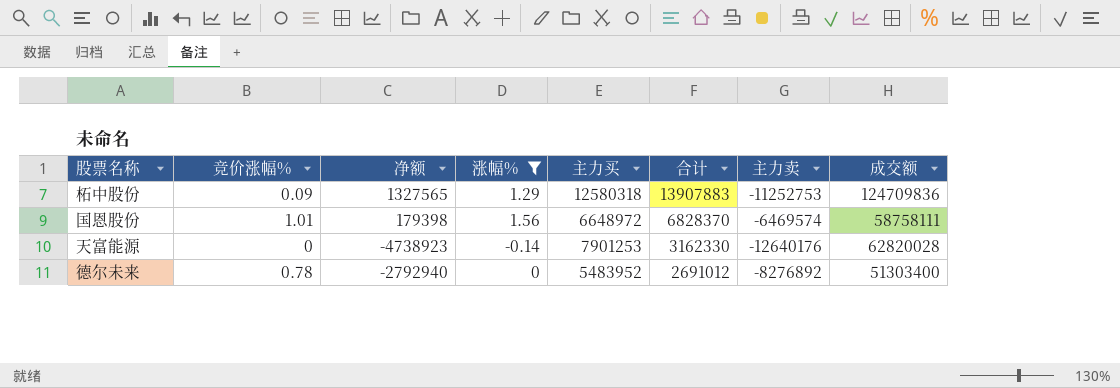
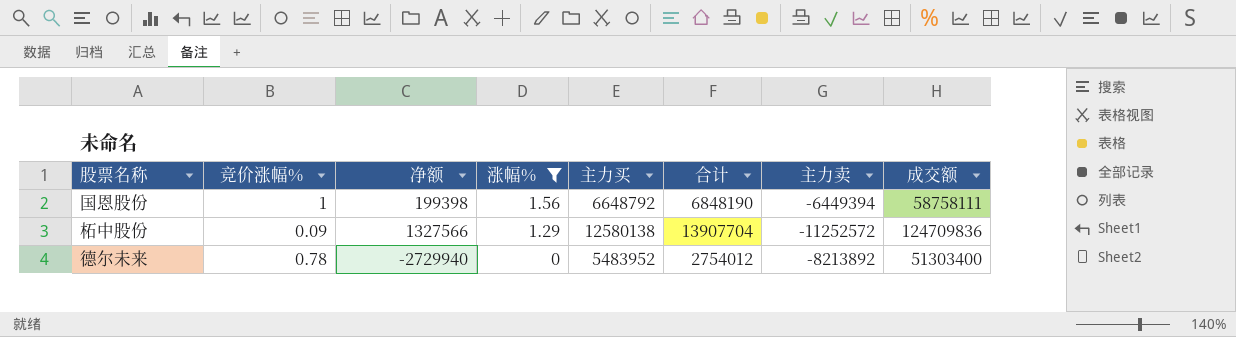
row order: 合计 descending -> 涨幅% descending
row 天富能源: 0 | -4738923 | -0.14 | 7901253 | 3162330 | -12640176 | 62820028 -> none
国恩股份 | 竞价涨幅%: 1.01 -> 1
国恩股份 | 净额: 179398 -> 199398
国恩股份 | 主力买: 6648972 -> 6648792
国恩股份 | 合计: 6828370 -> 6848190
国恩股份 | 主力卖: -6469574 -> -6449394
柘中股份 | 净额: 1327565 -> 1327566
柘中股份 | 主力买: 12580318 -> 12580138
柘中股份 | 合计: 13907883 -> 13907704
柘中股份 | 主力卖: -11252753 -> -11252572
德尔未来 | 净额: -2792940 -> -2729940
德尔未来 | 合计: 2691012 -> 2754012
德尔未来 | 主力卖: -8276892 -> -8213892

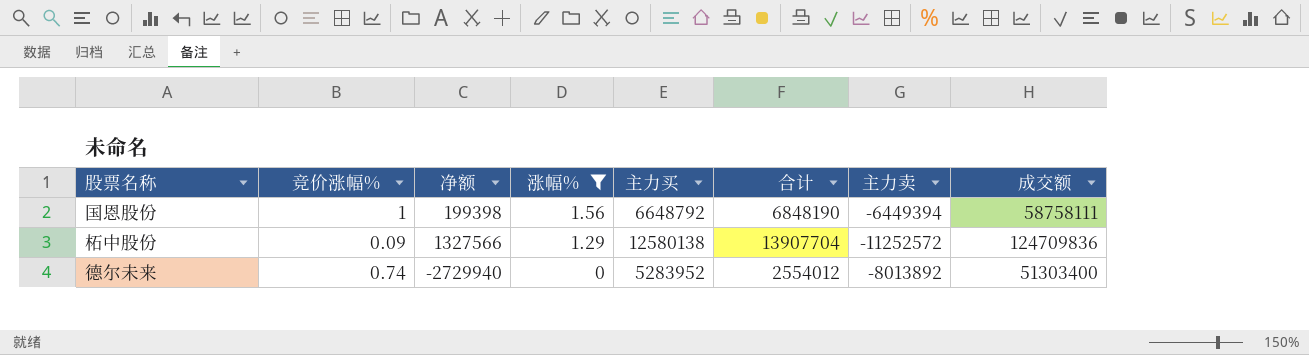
德尔未来 | 竞价涨幅%: 0.78 -> 0.74
德尔未来 | 主力买: 5483952 -> 5283952
德尔未来 | 合计: 2754012 -> 2554012
德尔未来 | 主力卖: -8213892 -> -8013892

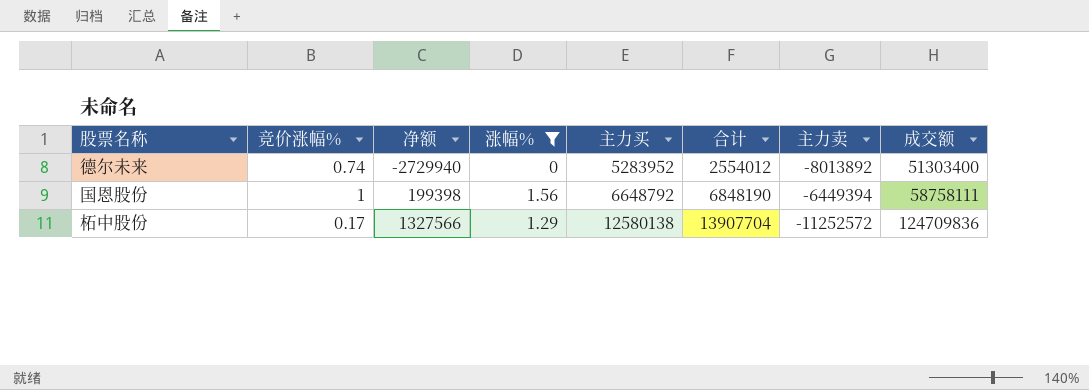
row order: 涨幅% descending -> 净额 ascending
柘中股份 | 竞价涨幅%: 0.09 -> 0.17

